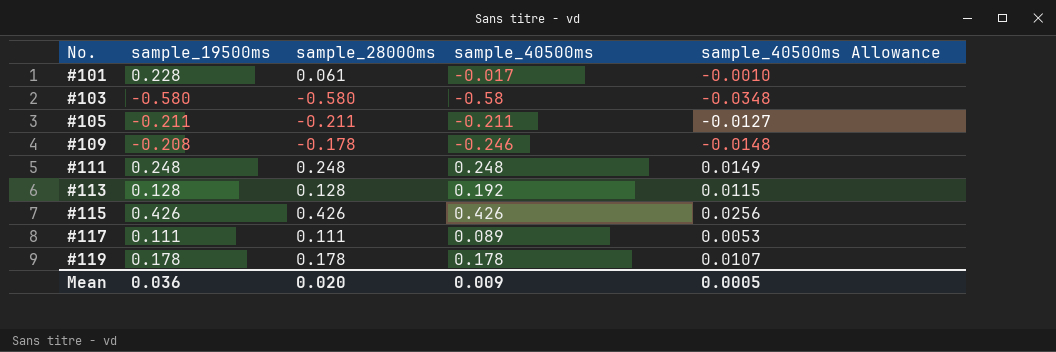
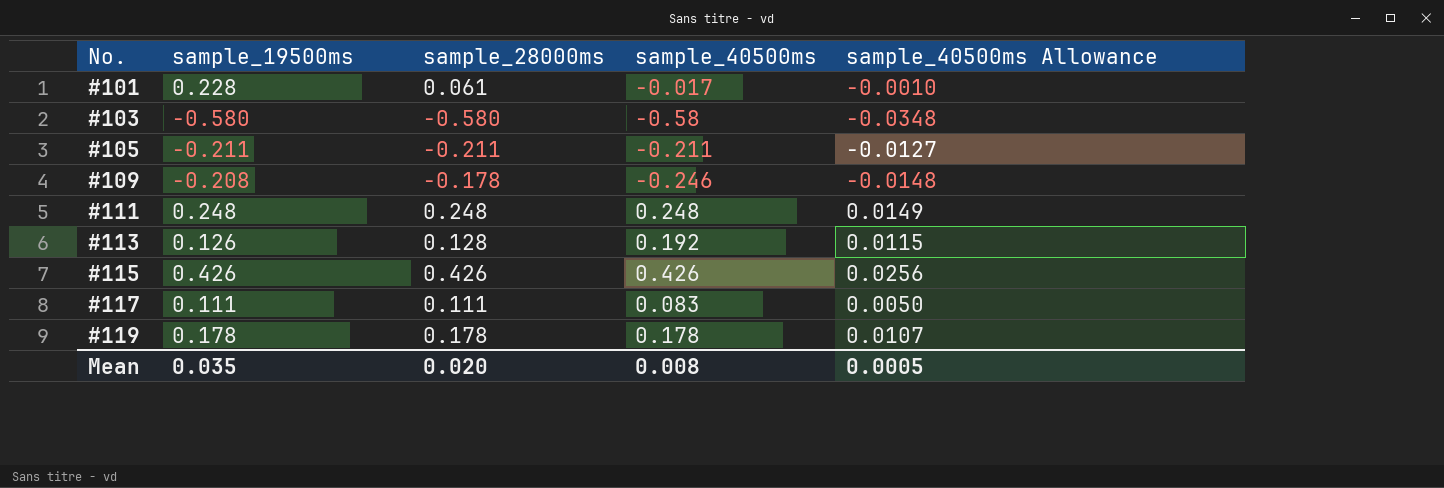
#113 | sample_19500ms: 0.128 -> 0.126
#117 | sample_40500ms: 0.089 -> 0.083
#117 | sample_40500ms Allowance: 0.0053 -> 0.0050
Mean | sample_19500ms: 0.036 -> 0.035
Mean | sample_40500ms: 0.009 -> 0.008

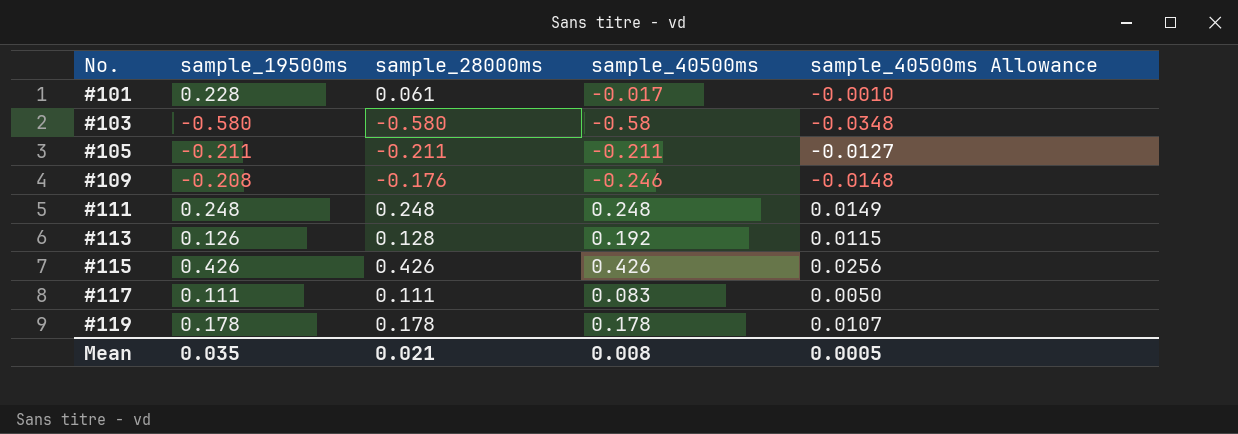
#109 | sample_28000ms: -0.178 -> -0.176
Mean | sample_28000ms: 0.020 -> 0.021

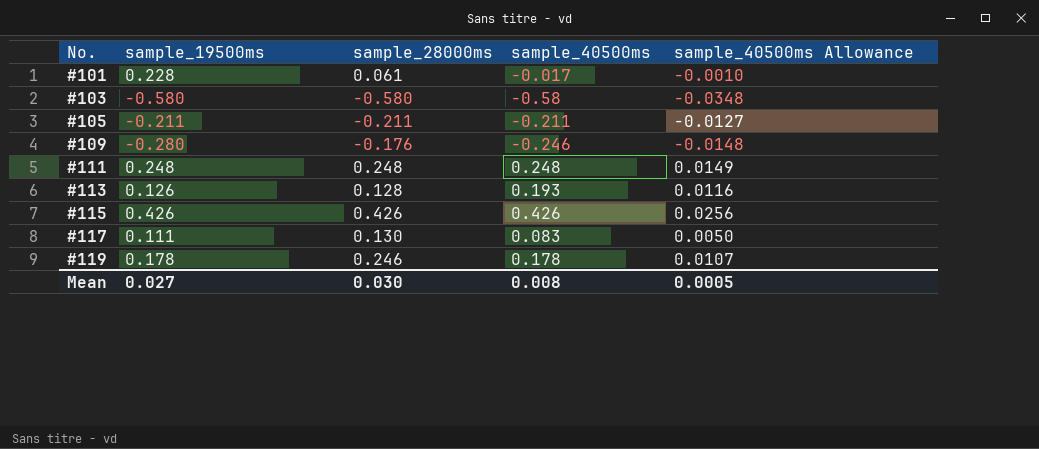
#109 | sample_19500ms: -0.208 -> -0.280
#113 | sample_40500ms: 0.192 -> 0.193
#113 | sample_40500ms Allowance: 0.0115 -> 0.0116
#117 | sample_28000ms: 0.111 -> 0.130
#119 | sample_28000ms: 0.178 -> 0.246
Mean | sample_19500ms: 0.035 -> 0.027
Mean | sample_28000ms: 0.021 -> 0.030

